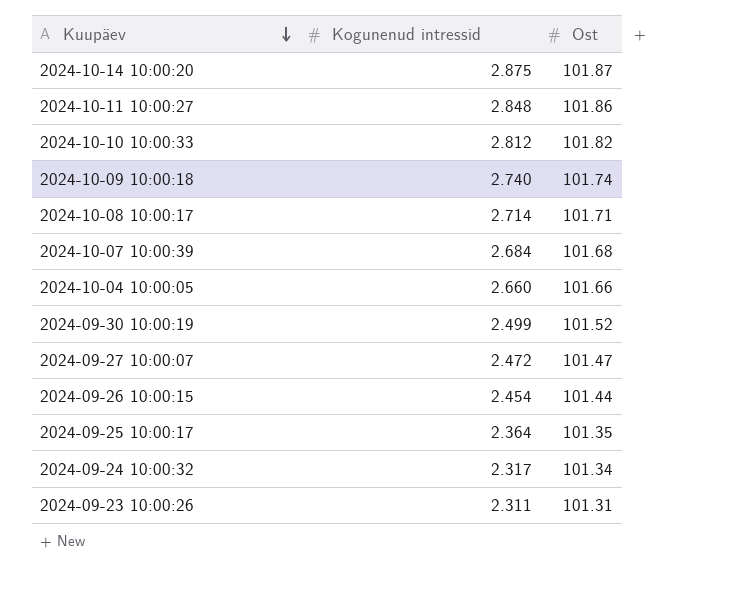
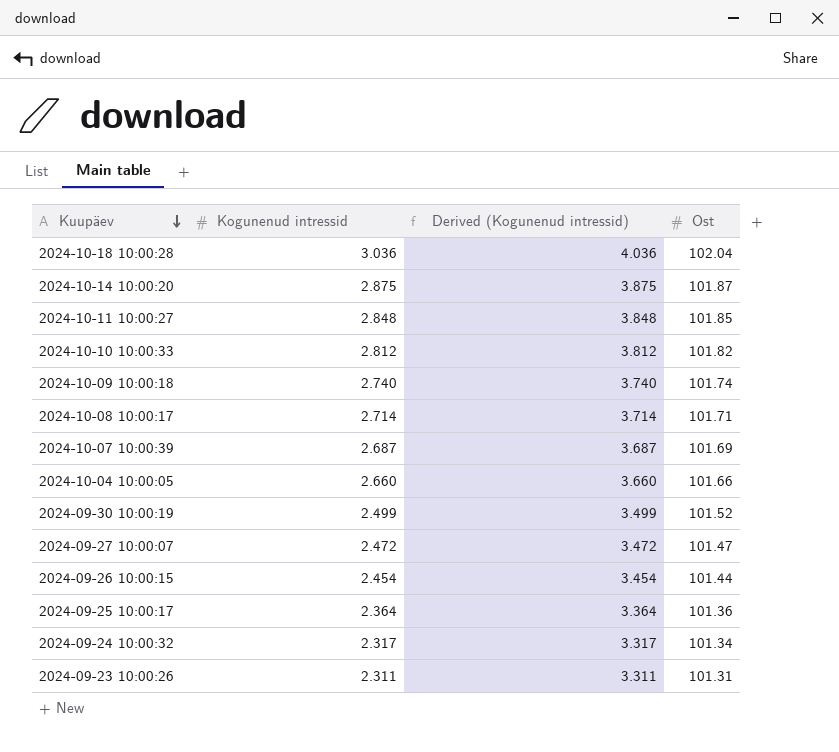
column Derived (Kogunenud intressid) | formula: none -> [Kogunenud intressid] + 1
row 2024-10-18 10:00:28: none -> 3.036 | 4.036 | 102.04
2024-10-11 10:00:27 | Ost: 101.86 -> 101.85
2024-10-07 10:00:39 | Kogunenud intressid: 2.684 -> 2.687
2024-10-07 10:00:39 | Ost: 101.68 -> 101.69
2024-09-25 10:00:17 | Ost: 101.35 -> 101.36

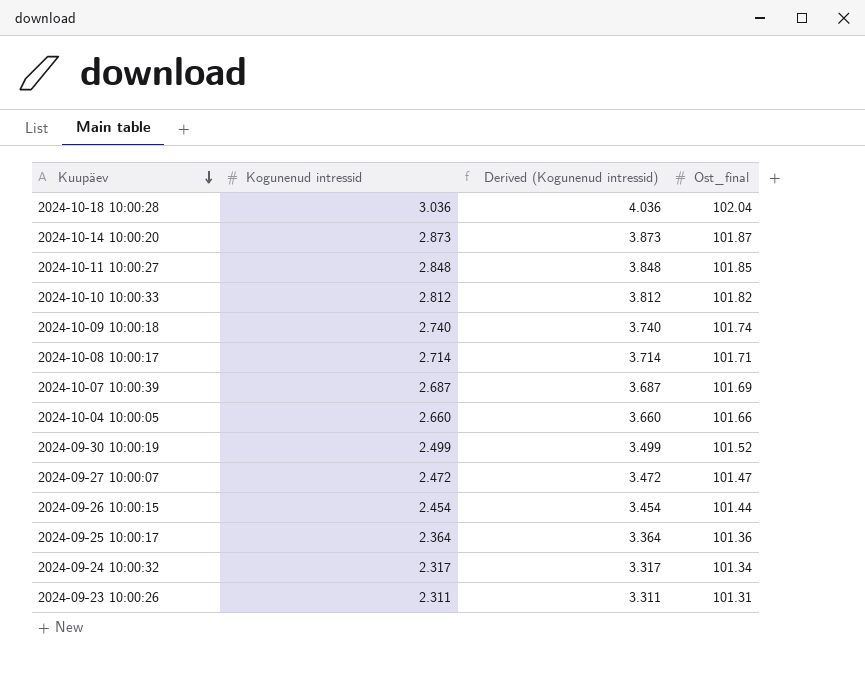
column name: Ost -> Ost_final
2024-10-14 10:00:20 | Kogunenud intressid: 2.875 -> 2.873
2024-10-14 10:00:20 | Derived (Kogunenud intressid): 3.875 -> 3.873

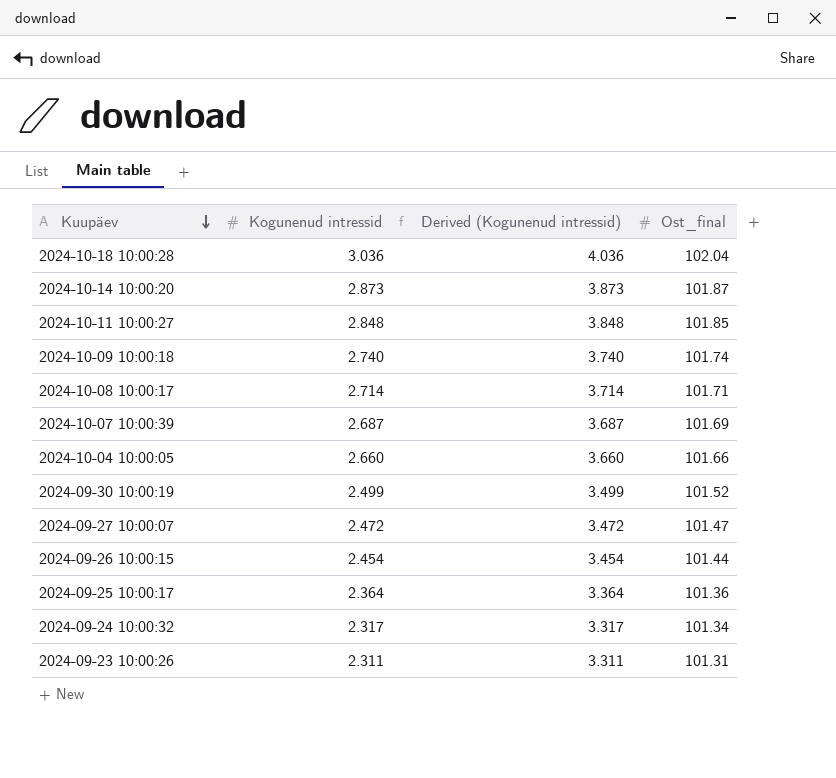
row 2024-10-10 10:00:33: 2.812 | 3.812 | 101.82 -> none

